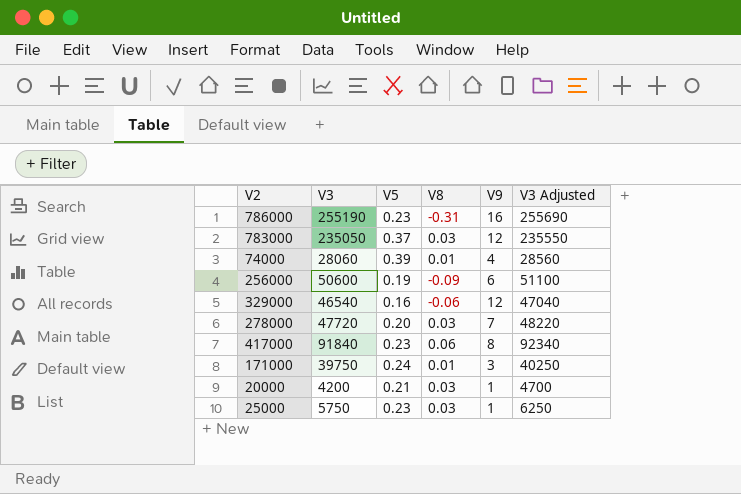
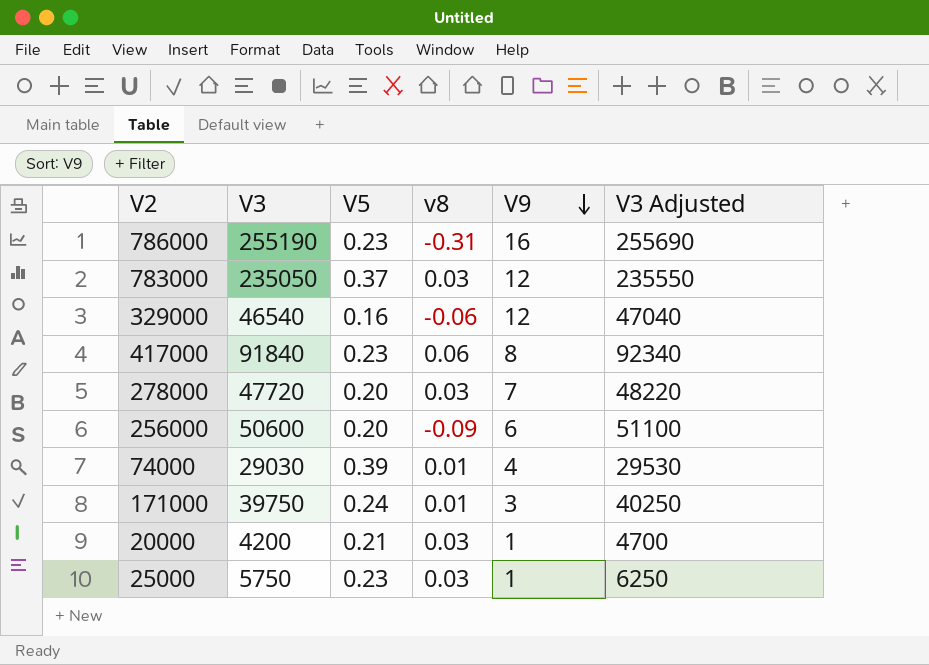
row order: none -> V9 descending
column name: V8 -> v8
256000 | V5: 0.19 -> 0.20
74000 | V3: 28060 -> 29030
74000 | V3 Adjusted: 28560 -> 29530

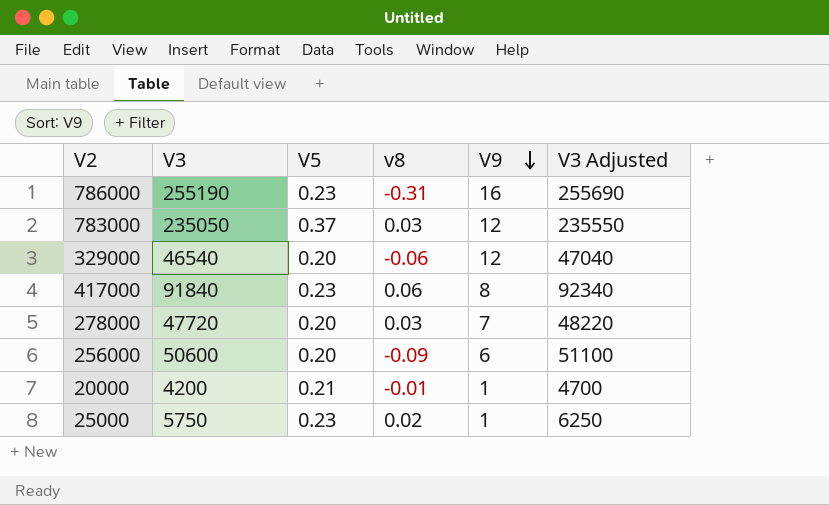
row 74000: 29030 | 0.39 | 0.01 | 4 | 29530 -> none
row 171000: 39750 | 0.24 | 0.01 | 3 | 40250 -> none
329000 | V5: 0.16 -> 0.20
20000 | v8: 0.03 -> -0.01
25000 | v8: 0.03 -> 0.02

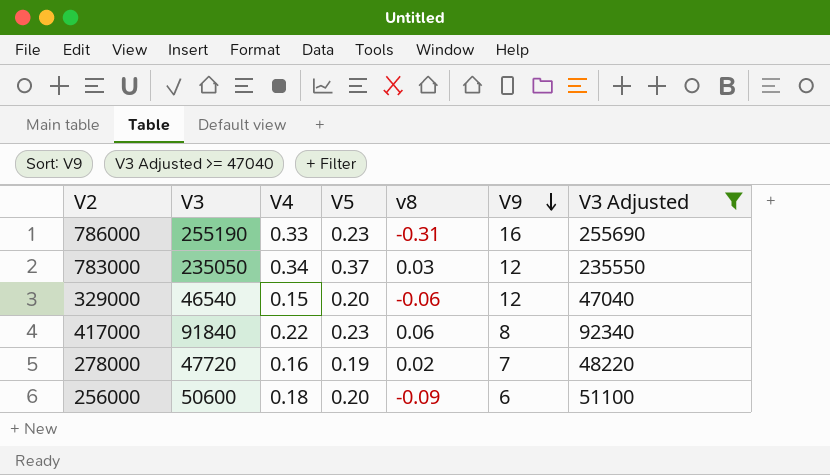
filter: none -> V3 Adjusted >= 47040
column V4 | position: none -> 3
278000 | V5: 0.20 -> 0.19
278000 | v8: 0.03 -> 0.02

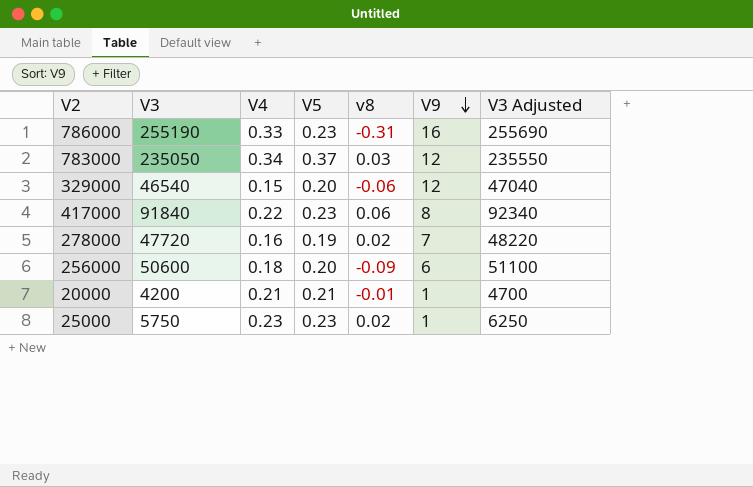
filter: V3 Adjusted >= 47040 -> none

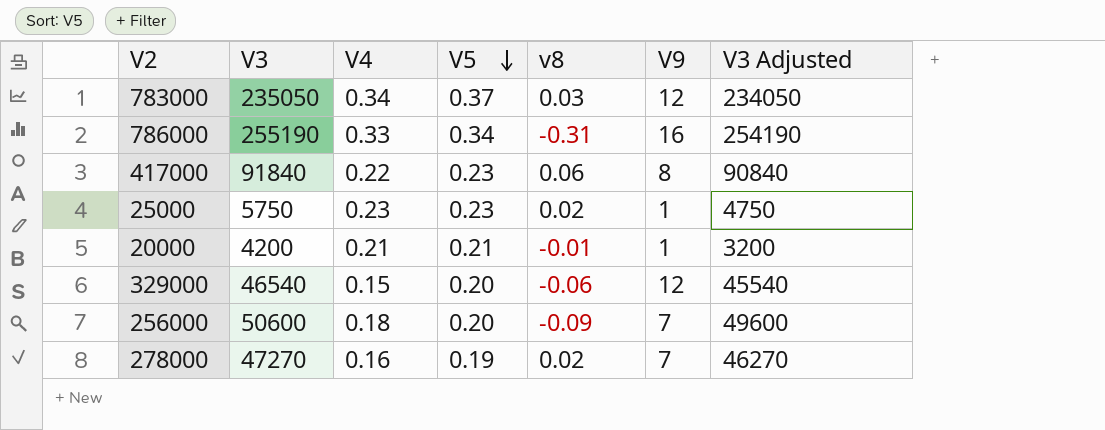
row order: V9 descending -> V5 descending
column V3 Adjusted | formula: [V3] + 500 -> [V3] - 1000
786000 | V5: 0.23 -> 0.34
256000 | V9: 6 -> 7
278000 | V3: 47720 -> 47270

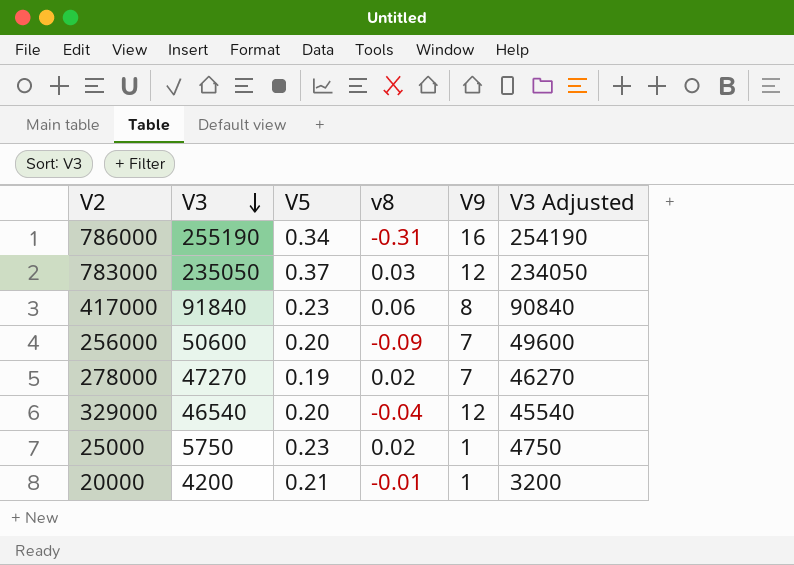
row order: V5 descending -> V3 descending
column V4 | position: 3 -> none
329000 | v8: -0.06 -> -0.04

